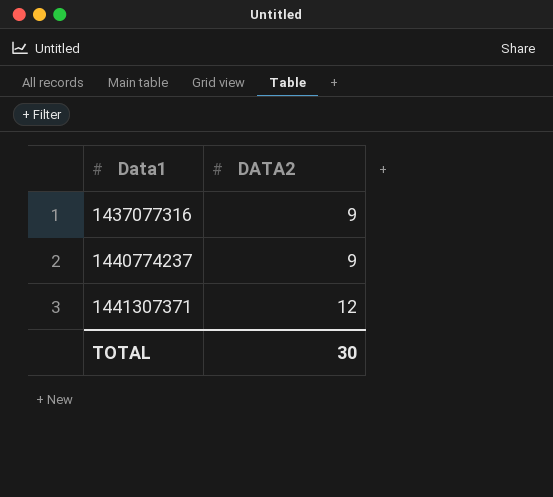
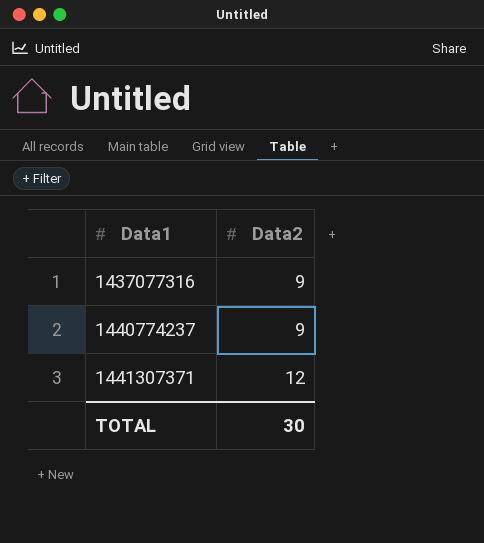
column name: DATA2 -> Data2

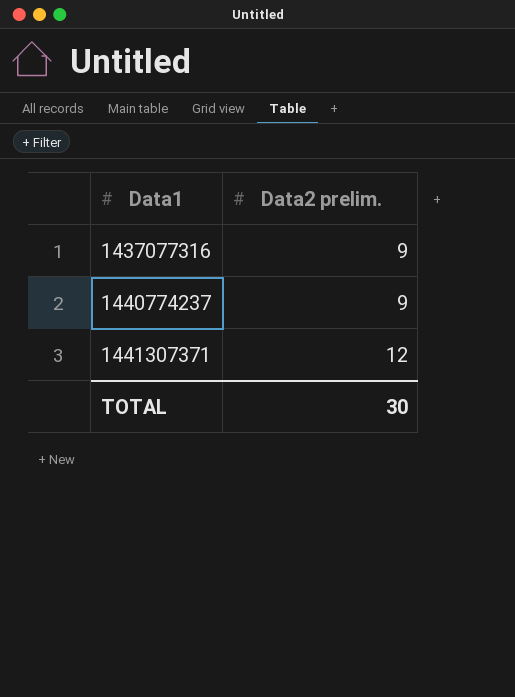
column name: Data2 -> Data2 prelim.

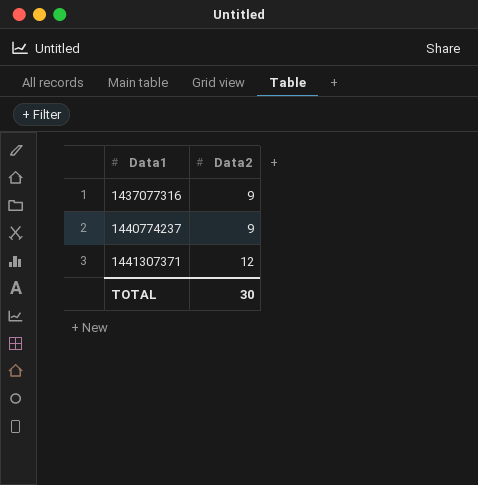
column name: Data2 prelim. -> Data2

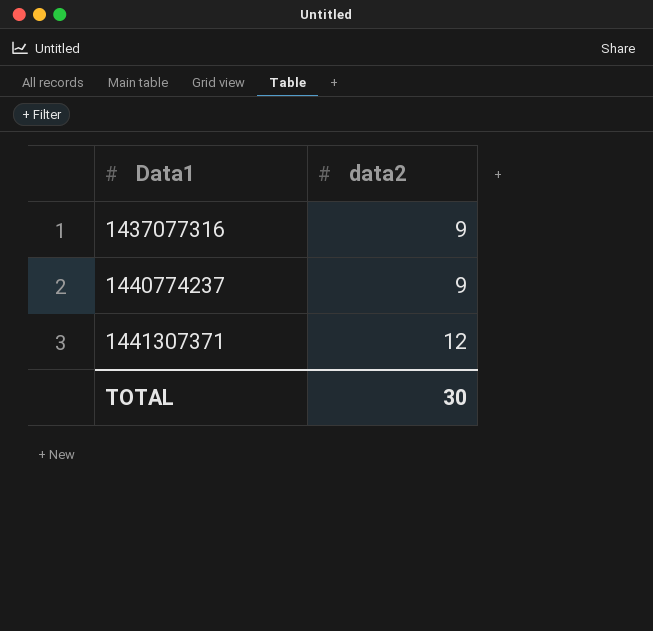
column name: Data2 -> data2

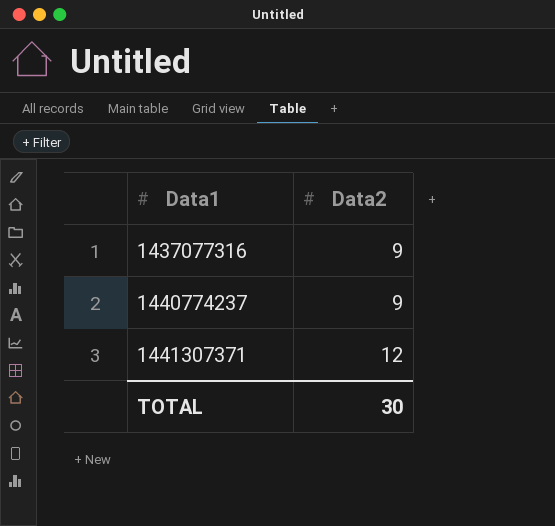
column name: data2 -> Data2

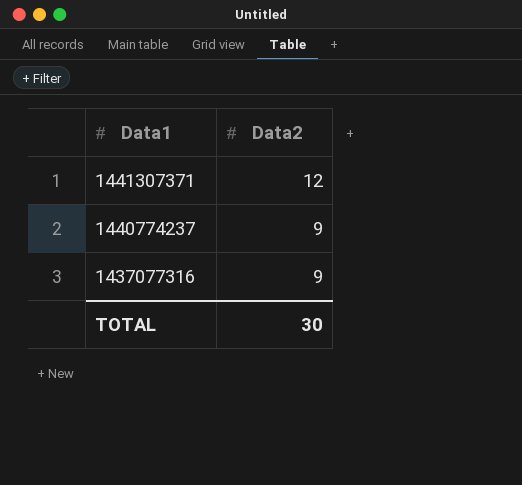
row order: Data1 ascending -> Data1 descending

